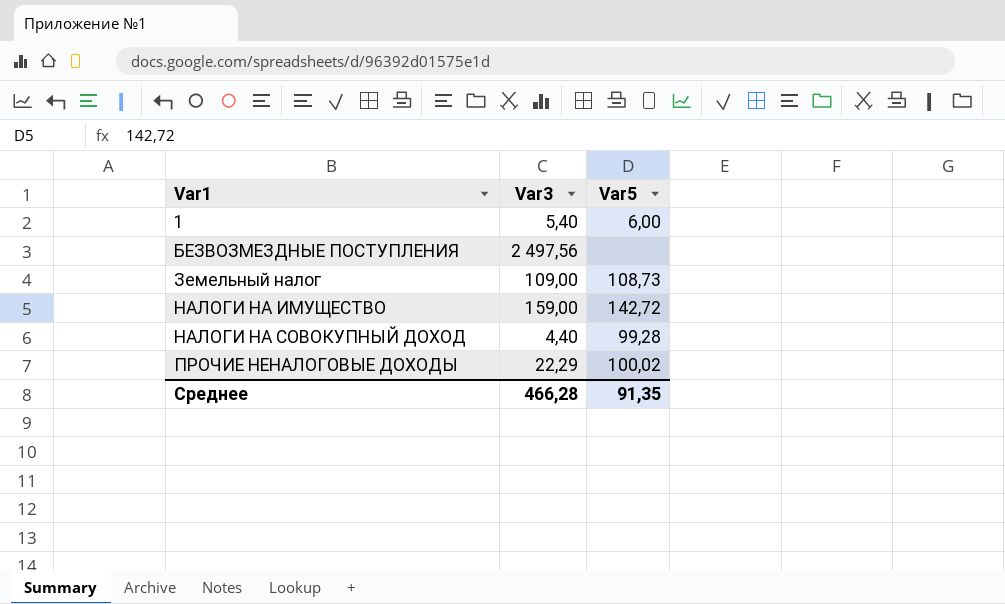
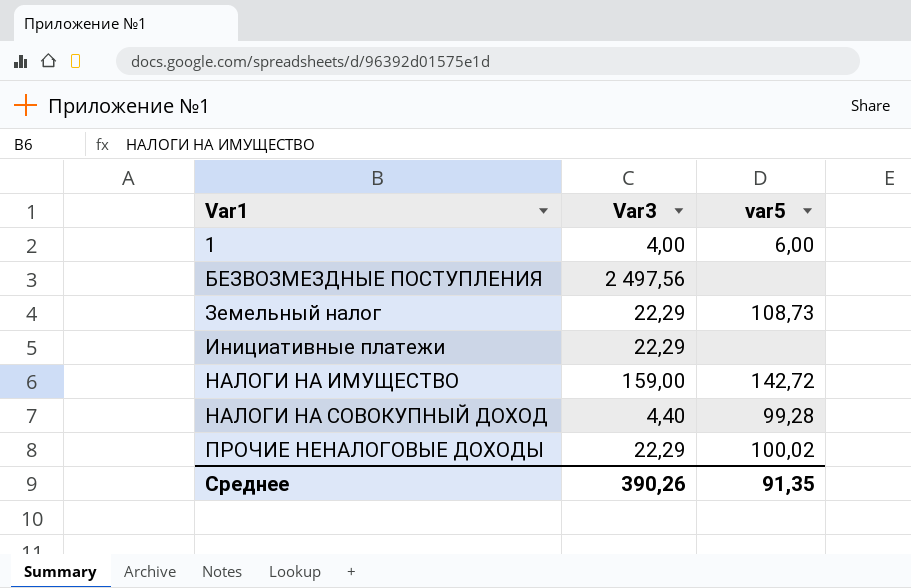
column name: Var5 -> var5
1 | Var3: 5,40 -> 4,00
Земельный налог | Var3: 109,00 -> 22,29
row Инициативные платежи: none -> 22,29 | none
Среднее | Var3: 466,28 -> 390,26

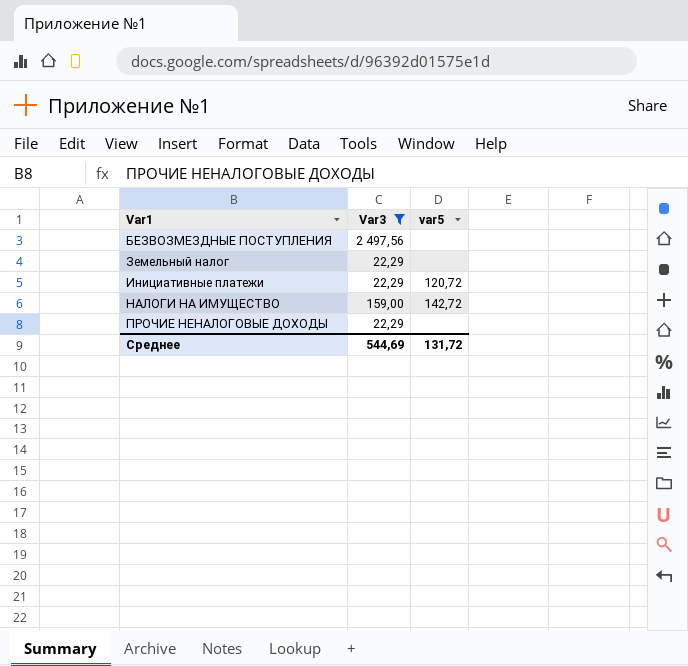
filter: none -> Var3 >= 22,29
Земельный налог | var5: 108,73 -> none
Инициативные платежи | var5: none -> 120,72
ПРОЧИЕ НЕНАЛОГОВЫЕ ДОХОДЫ | var5: 100,02 -> none
Среднее | Var3: 390,26 -> 544,69
Среднее | var5: 91,35 -> 131,72

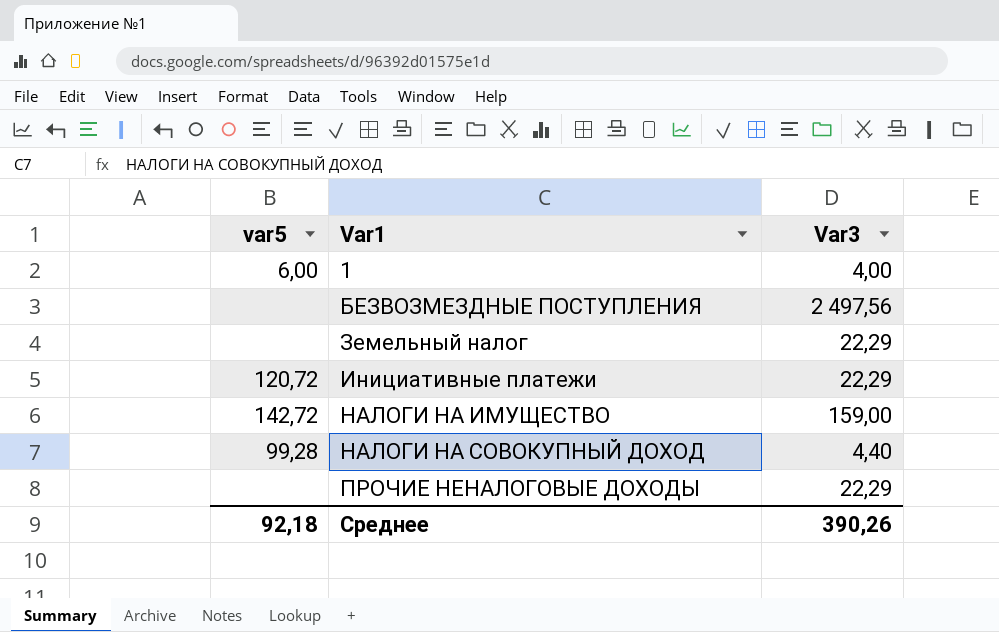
filter: Var3 >= 22,29 -> none
column var5 | position: 3 -> 1
Среднее | var5: 131,72 -> 92,18
Среднее | Var3: 544,69 -> 390,26

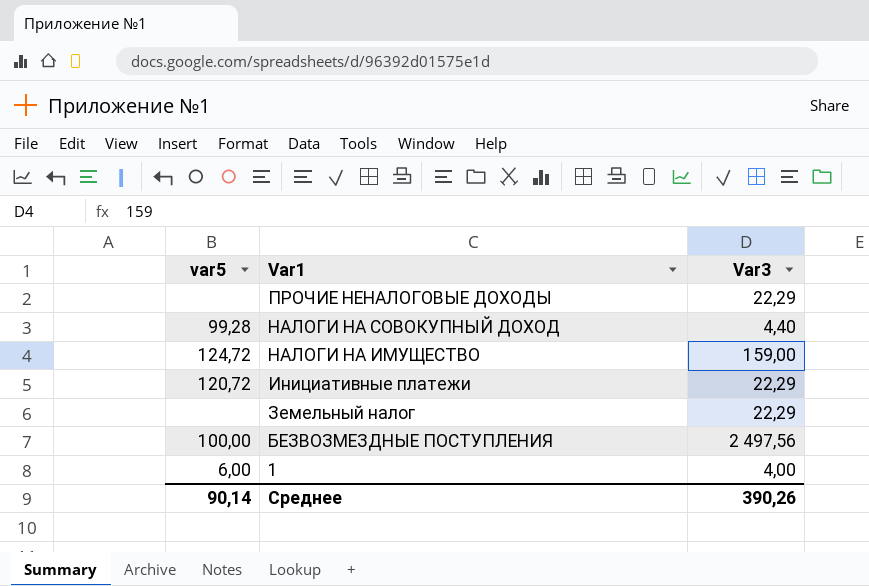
row order: Var1 ascending -> Var1 descending
НАЛОГИ НА ИМУЩЕСТВО | var5: 142,72 -> 124,72
БЕЗВОЗМЕЗДНЫЕ ПОСТУПЛЕНИЯ | var5: none -> 100,00
Среднее | var5: 92,18 -> 90,14

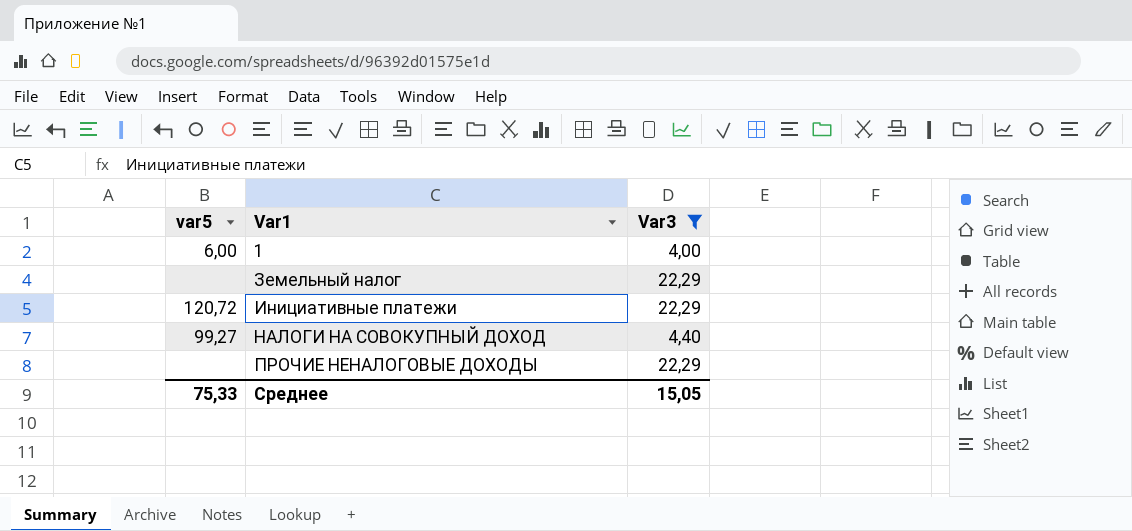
filter: none -> Var3 <= 22,29
row order: Var1 descending -> Var1 ascending
НАЛОГИ НА СОВОКУПНЫЙ ДОХОД | var5: 99,28 -> 99,27
Среднее | var5: 90,14 -> 75,33
Среднее | Var3: 390,26 -> 15,05

